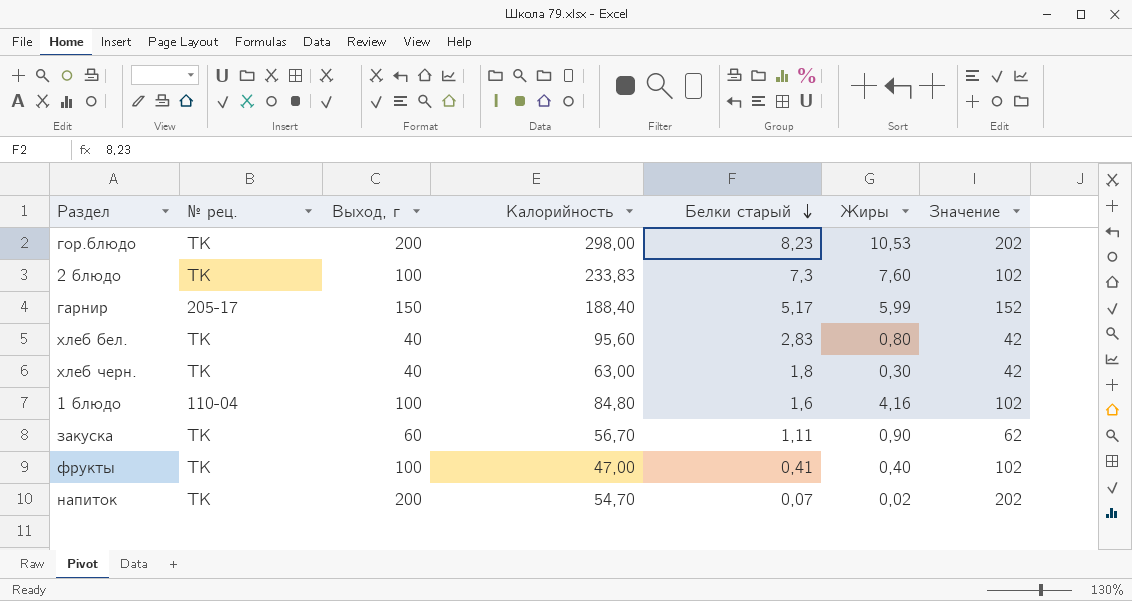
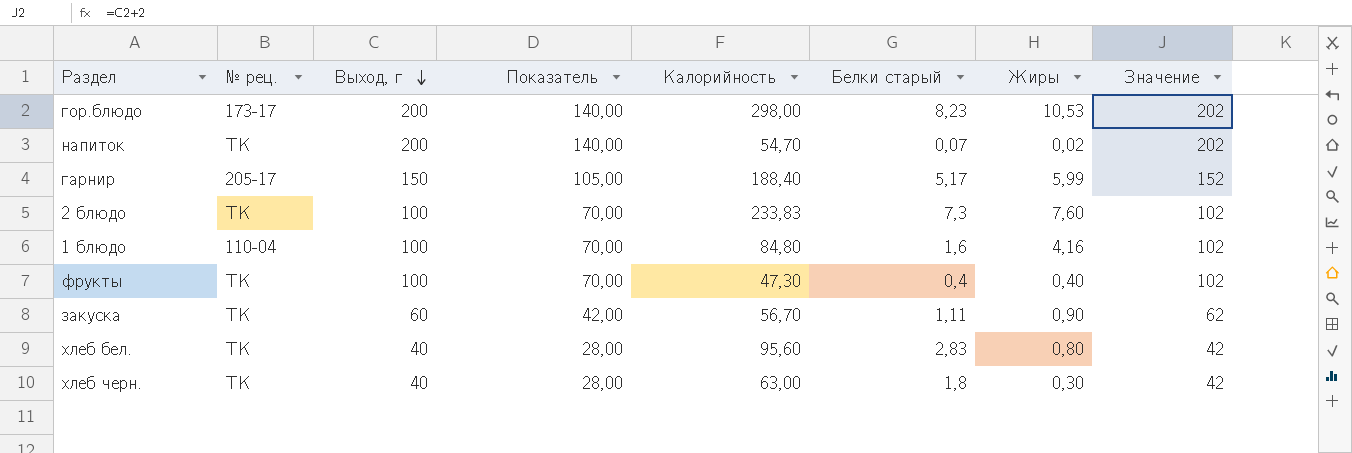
row order: Белки старый descending -> Выход, г descending
column Показатель | formula: none -> [Выход, г] * 0,7
гор.блюдо | № рец.: ТК -> 173-17
фрукты | Калорийность: 47,00 -> 47,30
фрукты | Белки старый: 0,41 -> 0,4

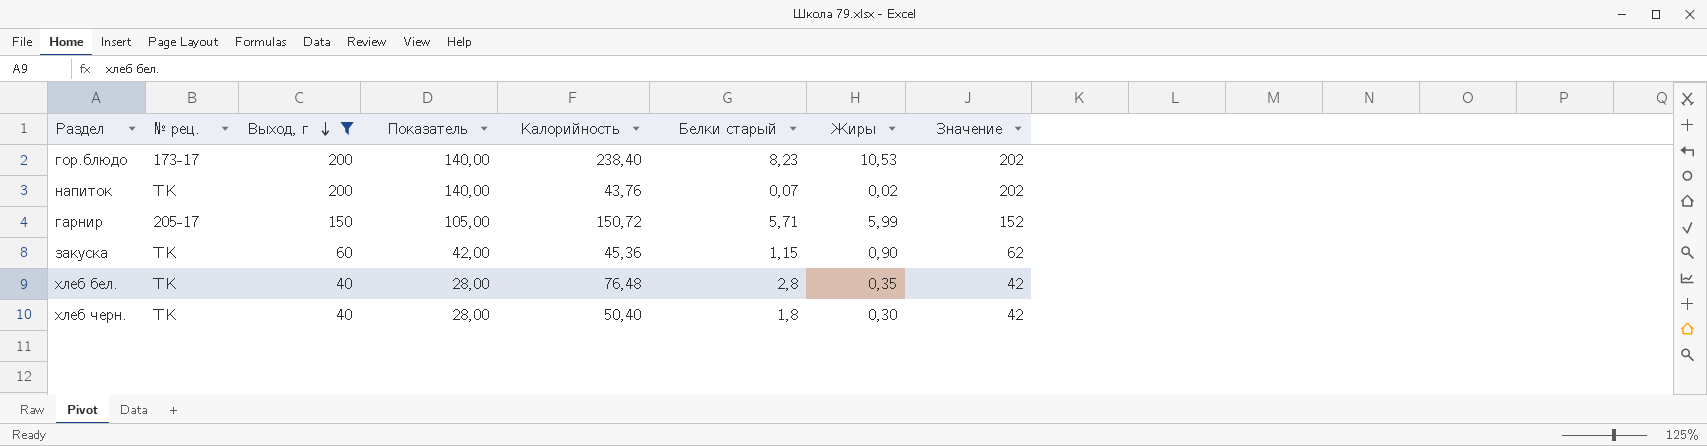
filter: none -> Выход, г != 100
гор.блюдо | Калорийность: 298,00 -> 238,40
напиток | Калорийность: 54,70 -> 43,76
гарнир | Калорийность: 188,40 -> 150,72
гарнир | Белки старый: 5,17 -> 5,71
закуска | Калорийность: 56,70 -> 45,36
закуска | Белки старый: 1,11 -> 1,15
хлеб бел. | Калорийность: 95,60 -> 76,48
хлеб бел. | Белки старый: 2,83 -> 2,8
хлеб бел. | Жиры: 0,80 -> 0,35
хлеб черн. | Калорийность: 63,00 -> 50,40

